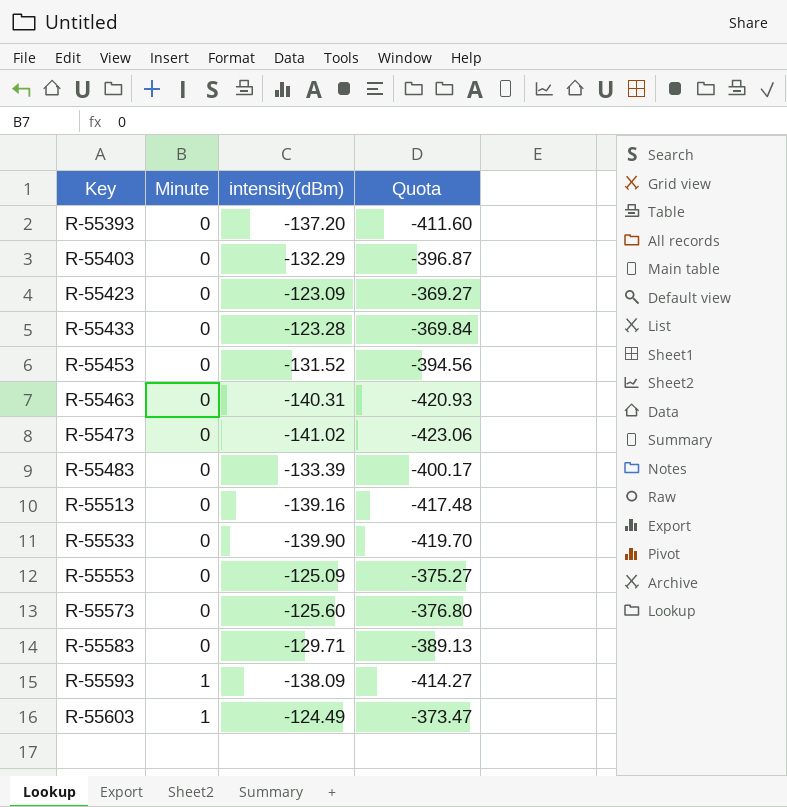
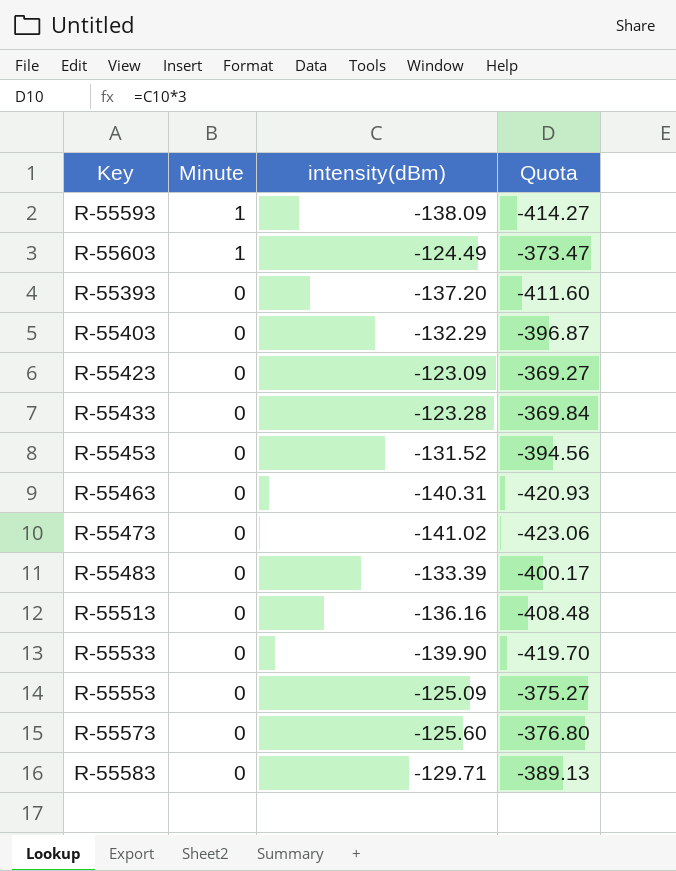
row order: Key ascending -> Minute descending
R-55513 | intensity(dBm): -139.16 -> -136.16
R-55513 | Quota: -417.48 -> -408.48

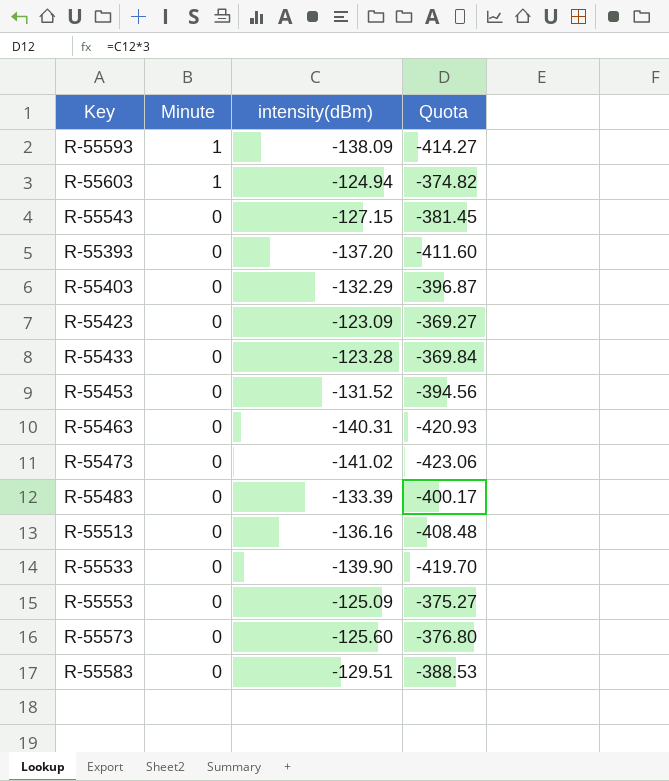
R-55603 | intensity(dBm): -124.49 -> -124.94
R-55603 | Quota: -373.47 -> -374.82
row R-55543: none -> 0 | -127.15 | -381.45
R-55583 | intensity(dBm): -129.71 -> -129.51
R-55583 | Quota: -389.13 -> -388.53

